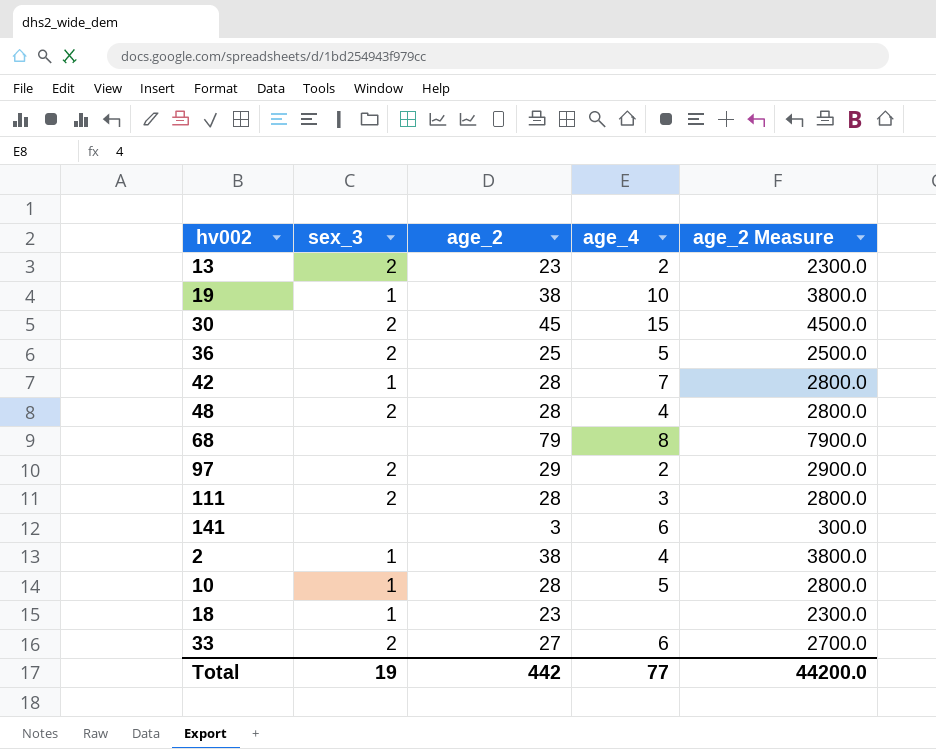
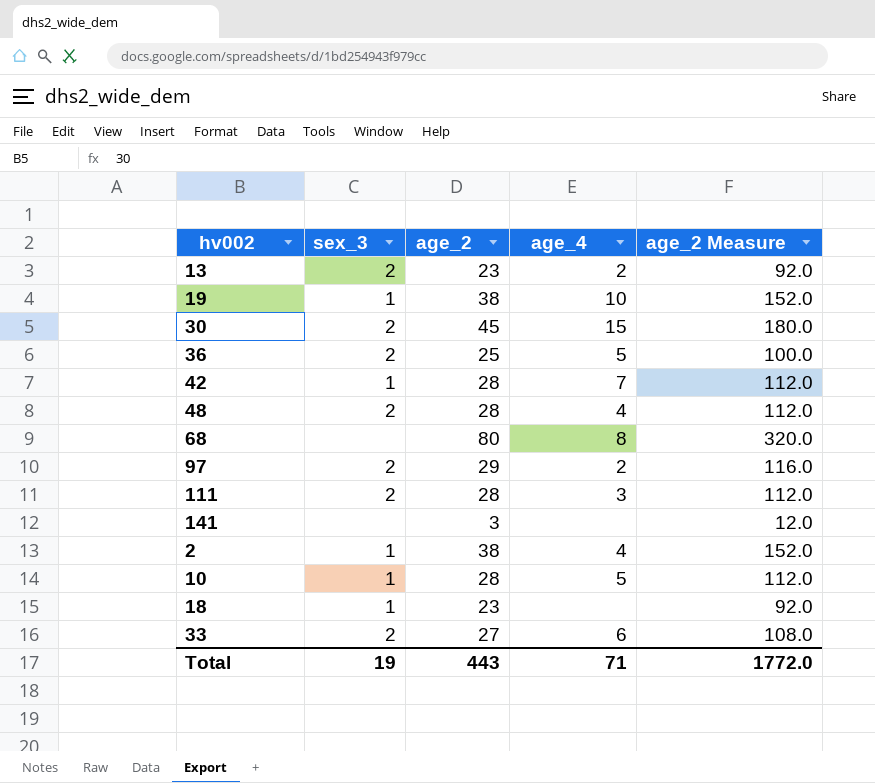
column age_2 Measure | formula: [age_2] * 100 -> [age_2] * 4
68 | age_2: 79 -> 80
141 | age_4: 6 -> none
Total | age_2: 442 -> 443
Total | age_4: 77 -> 71
Total | age_2 Measure: 44200.0 -> 1772.0

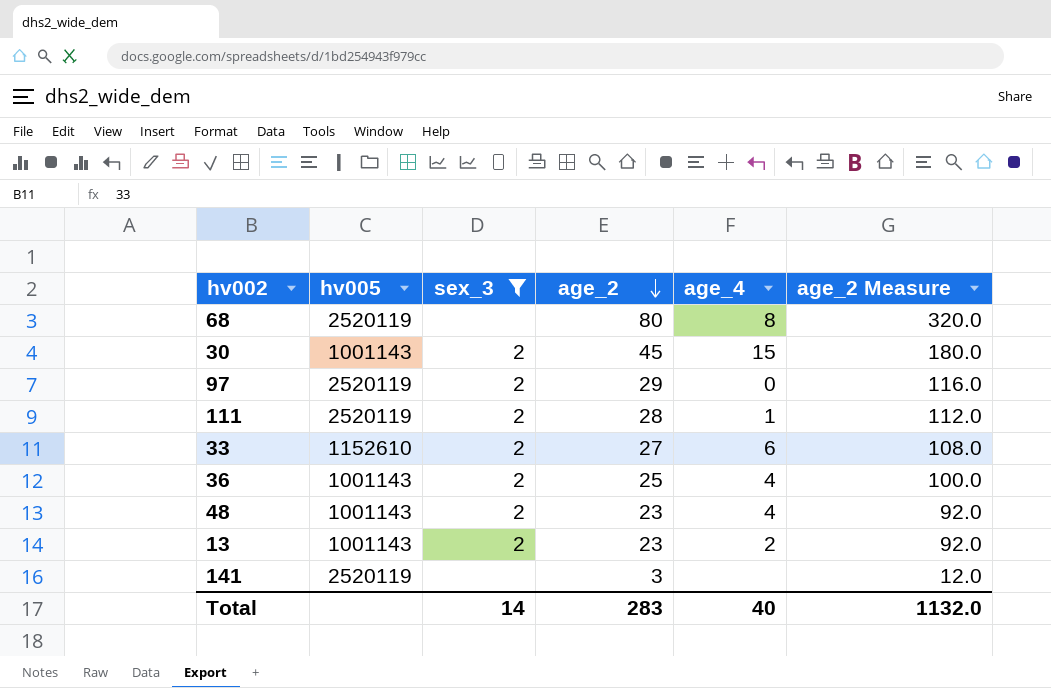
filter: none -> sex_3 != 1
row order: none -> age_2 descending
column hv005 | position: none -> 2
97 | age_4: 2 -> 0
111 | age_4: 3 -> 1
36 | age_4: 5 -> 4
48 | age_2: 28 -> 23
48 | age_2 Measure: 112.0 -> 92.0
Total | sex_3: 19 -> 14
Total | age_2: 443 -> 283
Total | age_4: 71 -> 40
Total | age_2 Measure: 1772.0 -> 1132.0

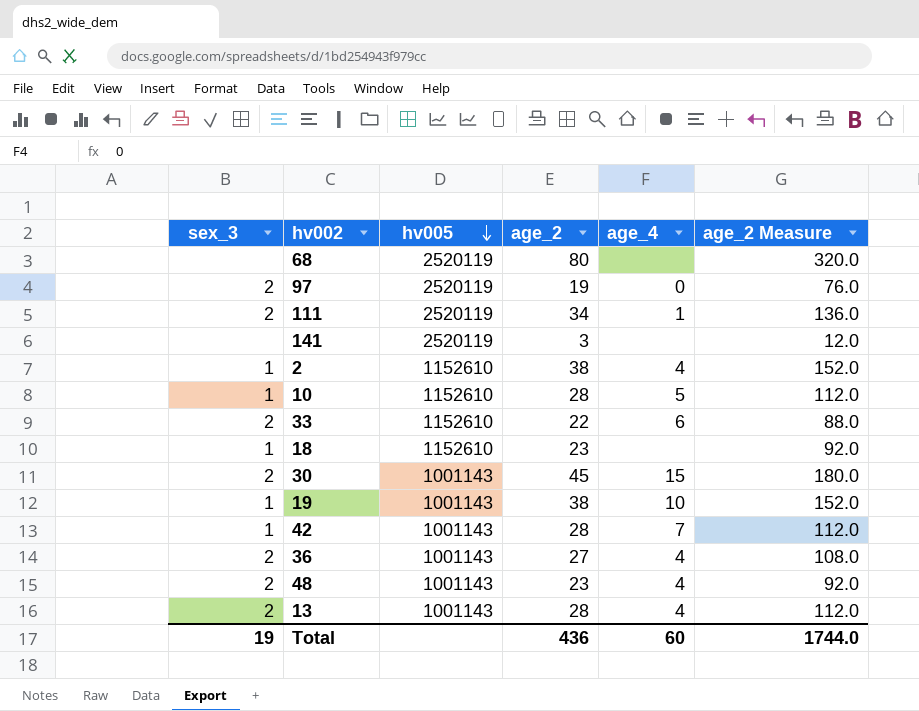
filter: sex_3 != 1 -> none
row order: age_2 descending -> hv005 descending
column sex_3 | position: 3 -> 1
68 | age_4: 8 -> none
97 | age_2: 29 -> 19
97 | age_2 Measure: 116.0 -> 76.0
111 | age_2: 28 -> 34
111 | age_2 Measure: 112.0 -> 136.0
33 | age_2: 27 -> 22
33 | age_2 Measure: 108.0 -> 88.0
36 | age_2: 25 -> 27
36 | age_2 Measure: 100.0 -> 108.0
13 | age_2: 23 -> 28
13 | age_4: 2 -> 4
13 | age_2 Measure: 92.0 -> 112.0
Total | sex_3: 14 -> 19
Total | age_2: 283 -> 436
Total | age_4: 40 -> 60
Total | age_2 Measure: 1132.0 -> 1744.0

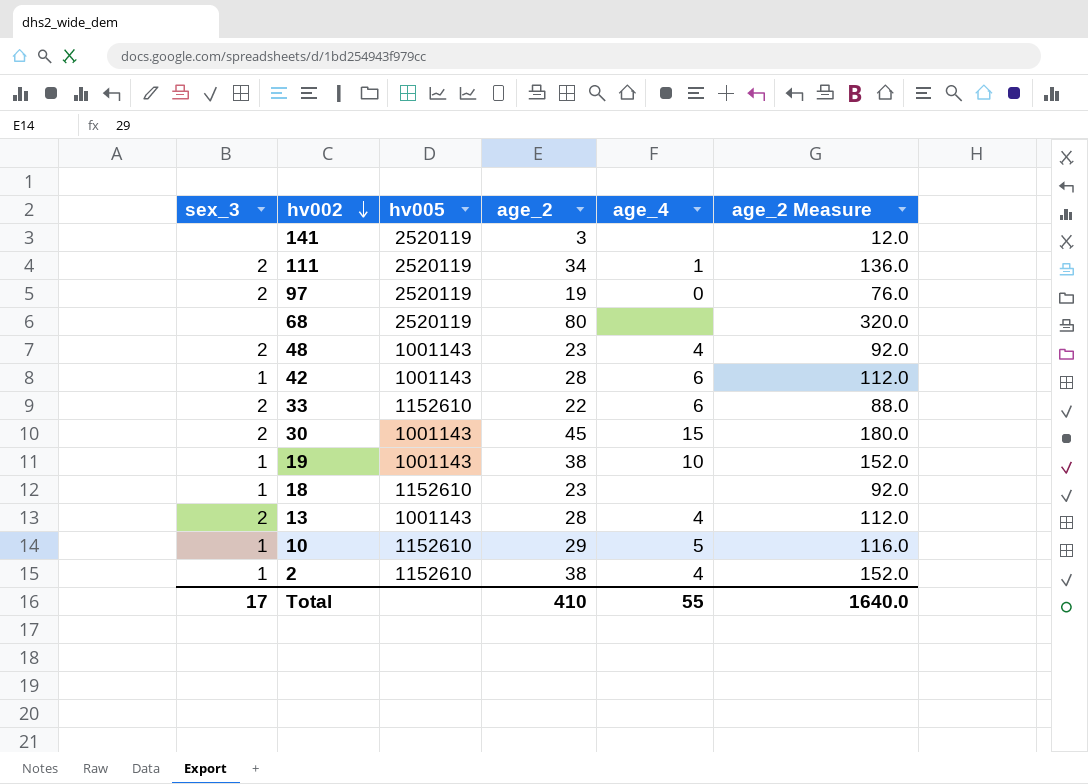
row order: hv005 descending -> hv002 descending
row 36: 2 | 1001143 | 27 | 4 | 108.0 -> none
42 | age_4: 7 -> 6
10 | age_2: 28 -> 29
10 | age_2 Measure: 112.0 -> 116.0
Total | sex_3: 19 -> 17
Total | age_2: 436 -> 410
Total | age_4: 60 -> 55
Total | age_2 Measure: 1744.0 -> 1640.0

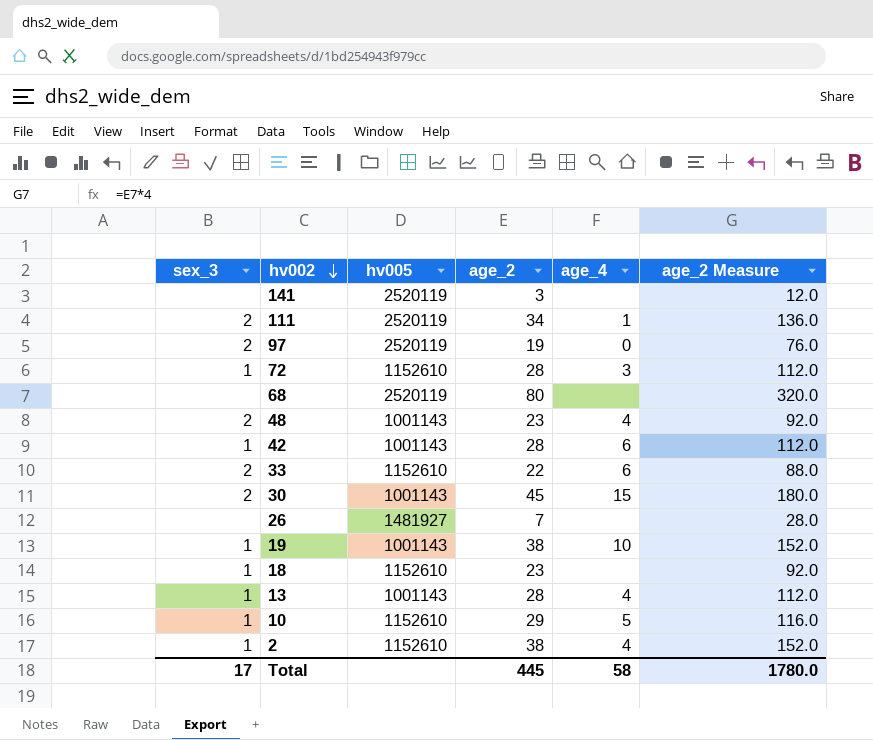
row 72: none -> 1 | 1152610 | 28 | 3 | 112.0
row 26: none -> none | 1481927 | 7 | none | 28.0
13 | sex_3: 2 -> 1
Total | age_2: 410 -> 445
Total | age_4: 55 -> 58
Total | age_2 Measure: 1640.0 -> 1780.0

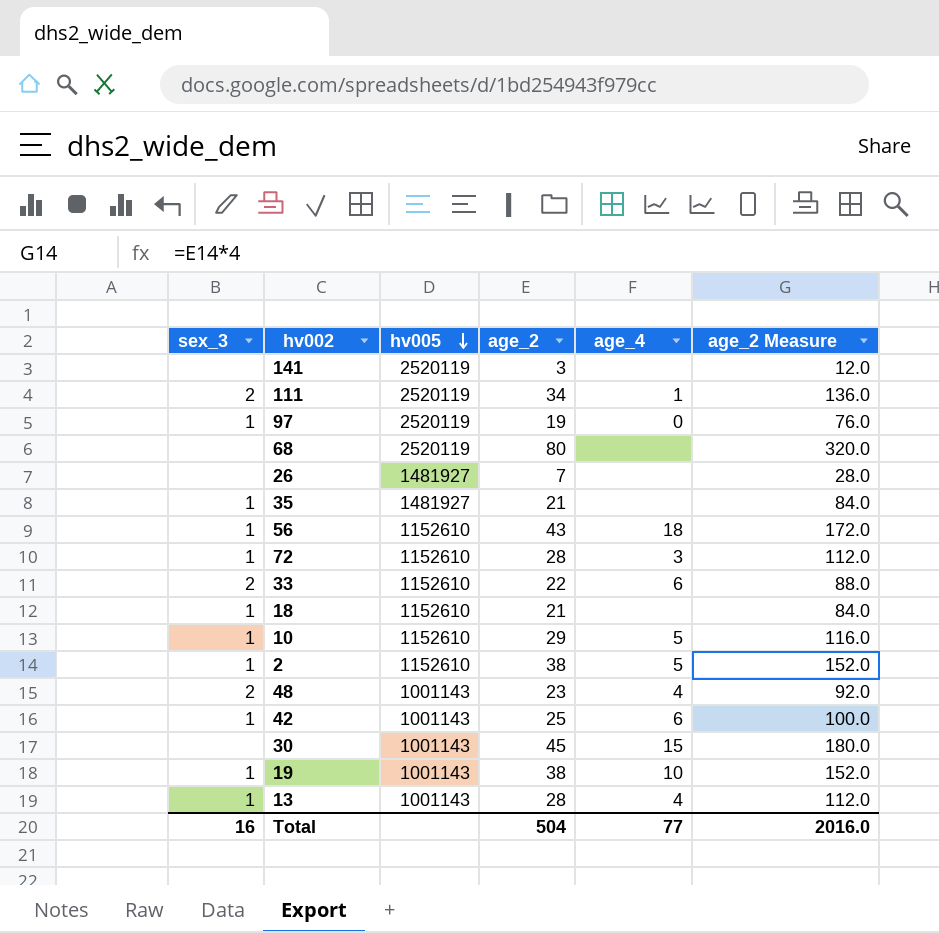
row order: hv002 descending -> hv005 descending
97 | sex_3: 2 -> 1
row 35: none -> 1 | 1481927 | 21 | none | 84.0
row 56: none -> 1 | 1152610 | 43 | 18 | 172.0
18 | age_2: 23 -> 21
18 | age_2 Measure: 92.0 -> 84.0
2 | age_4: 4 -> 5
42 | age_2: 28 -> 25
42 | age_2 Measure: 112.0 -> 100.0
30 | sex_3: 2 -> none
Total | sex_3: 17 -> 16
Total | age_2: 445 -> 504
Total | age_4: 58 -> 77
Total | age_2 Measure: 1780.0 -> 2016.0

